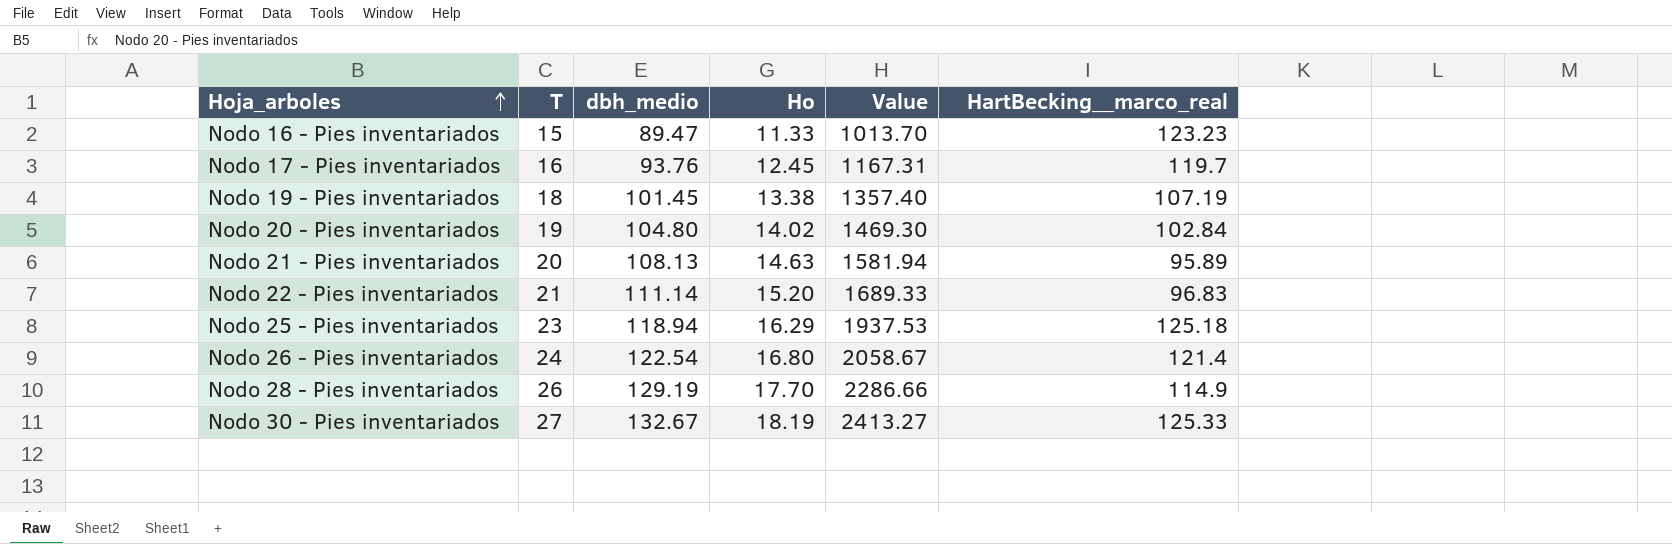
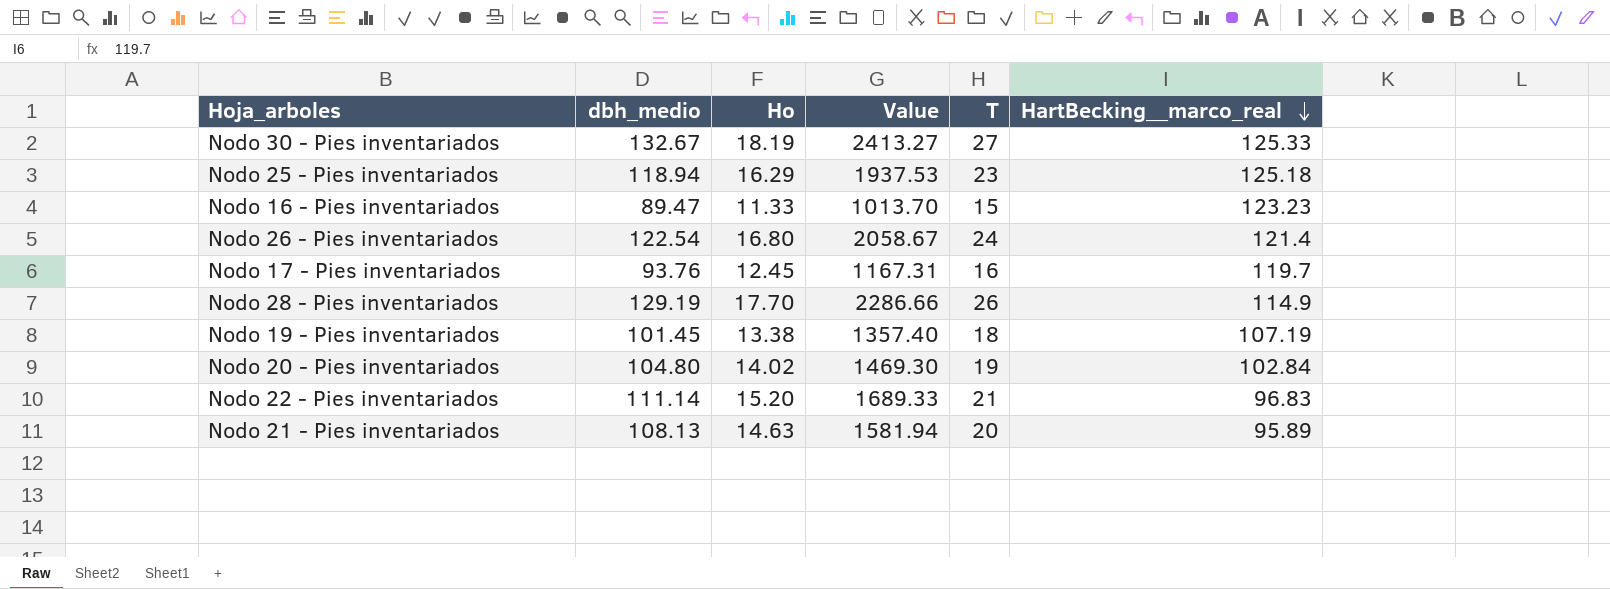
row order: Hoja_arboles ascending -> HartBecking__marco_real descending
column T | position: 2 -> 5

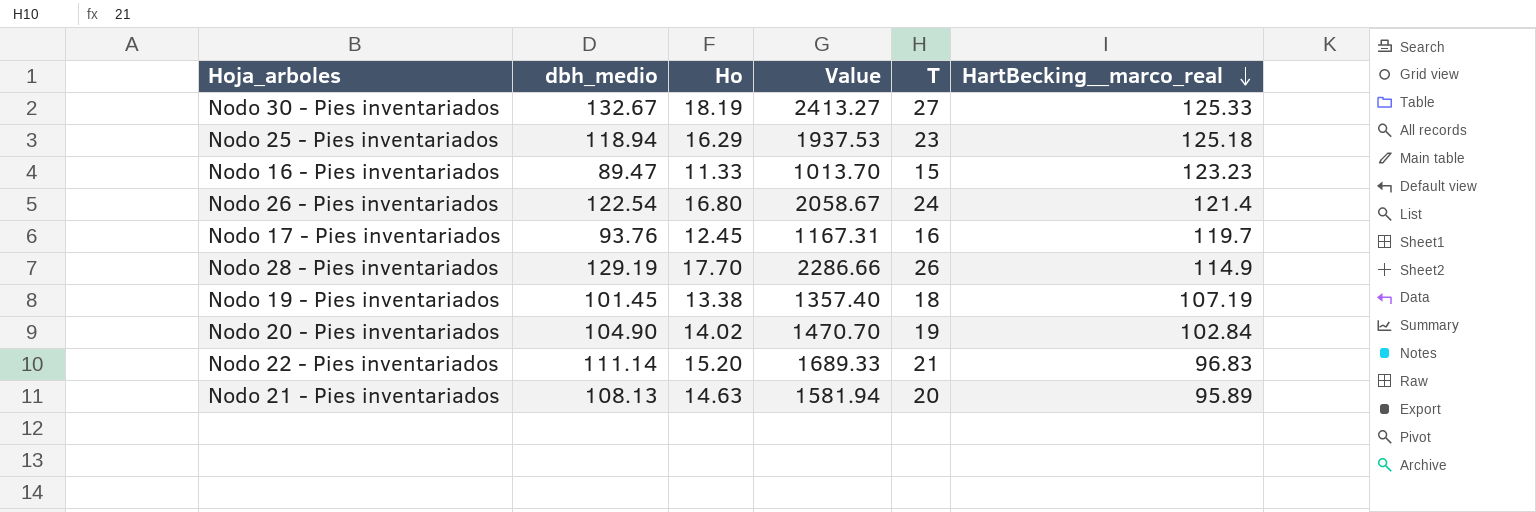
Nodo 20 - Pies inventariados | dbh_medio: 104.80 -> 104.90
Nodo 20 - Pies inventariados | Value: 1469.30 -> 1470.70

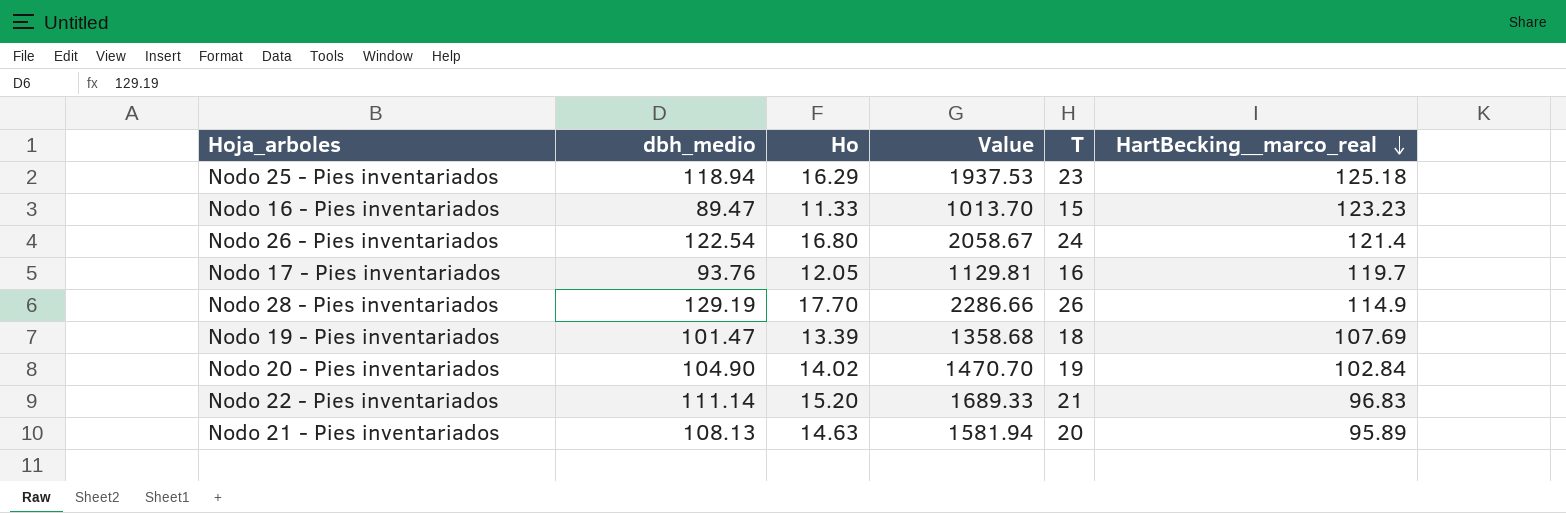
row Nodo 30 - Pies inventariados: 132.67 | 18.19 | 2413.27 | 27 | 125.33 -> none
Nodo 17 - Pies inventariados | Ho: 12.45 -> 12.05
Nodo 17 - Pies inventariados | Value: 1167.31 -> 1129.81
Nodo 19 - Pies inventariados | dbh_medio: 101.45 -> 101.47
Nodo 19 - Pies inventariados | Ho: 13.38 -> 13.39
Nodo 19 - Pies inventariados | Value: 1357.40 -> 1358.68
Nodo 19 - Pies inventariados | HartBecking__marco_real: 107.19 -> 107.69

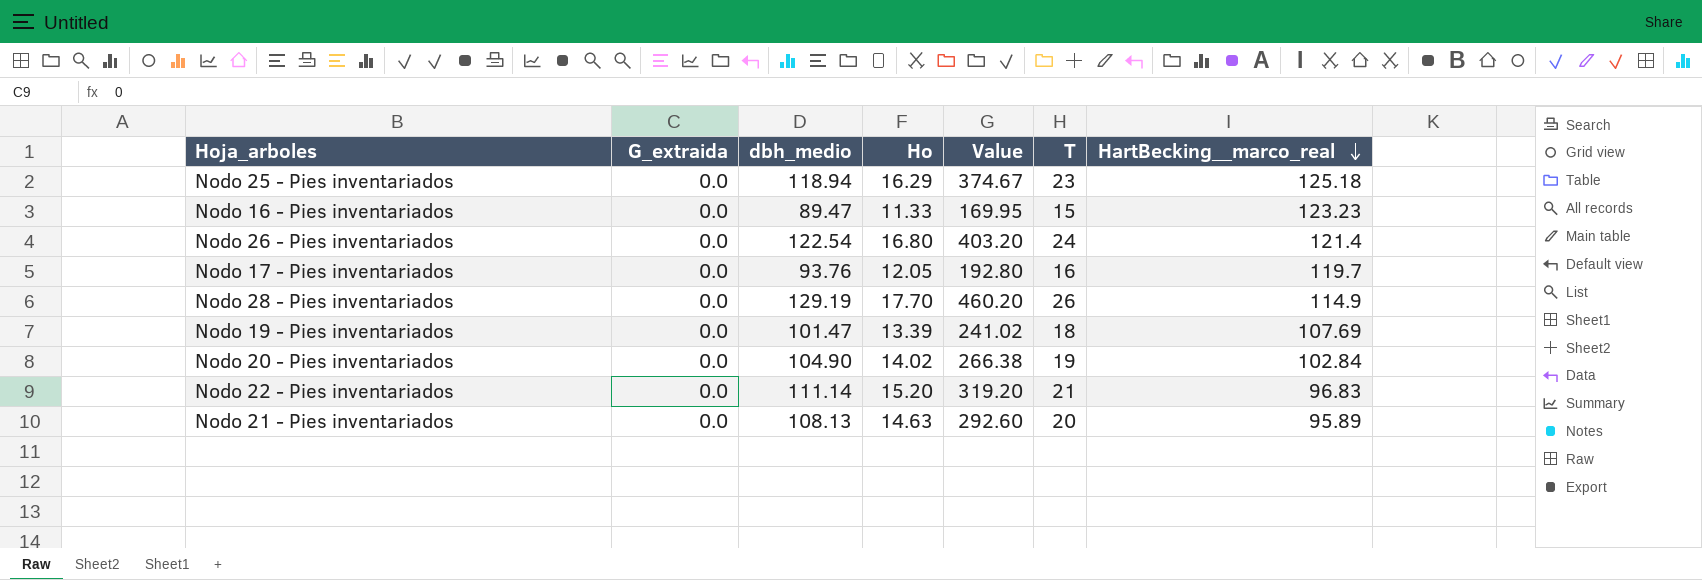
column G_extraida | position: none -> 2
column Value | formula: [dbh_medio] * [Ho] -> [Ho] * [T]

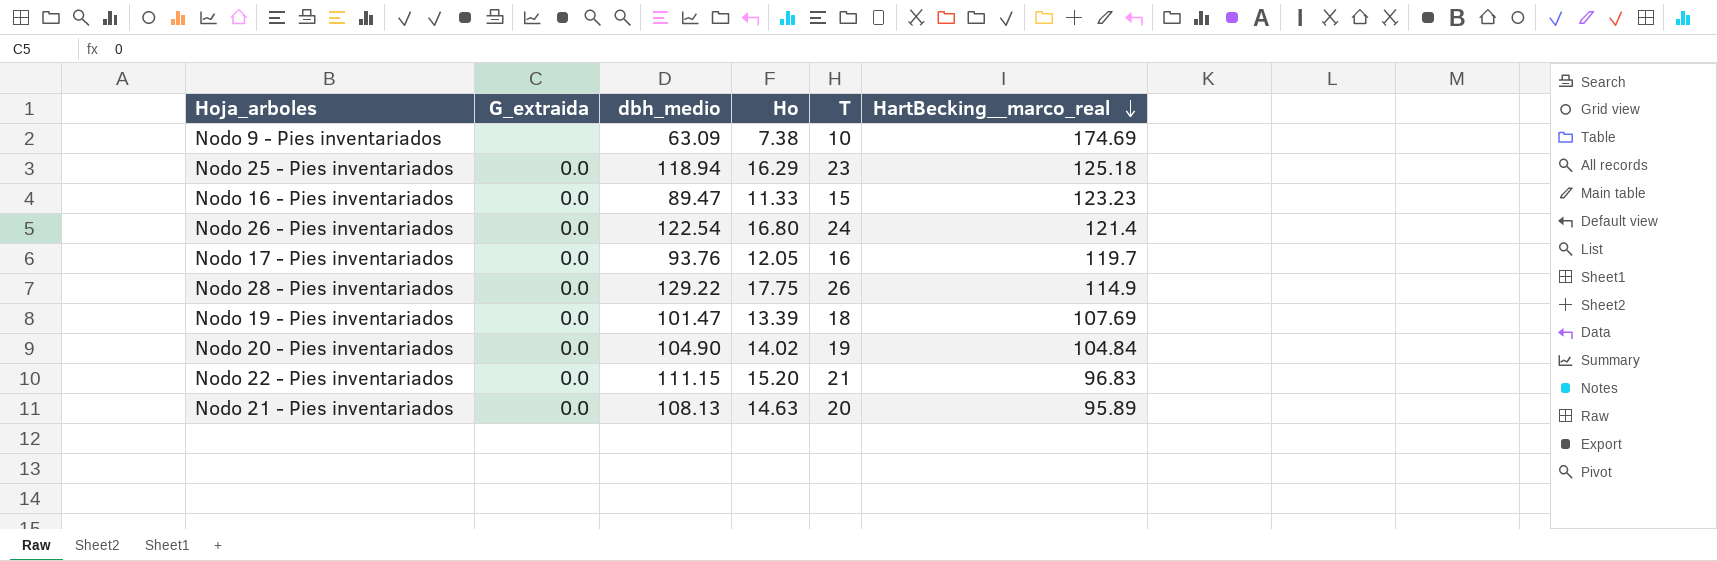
column Value | formula: [Ho] * [T] -> none
row Nodo 9 - Pies inventariados: none -> none | 63.09 | 7.38 | 10 | 174.69
Nodo 28 - Pies inventariados | dbh_medio: 129.19 -> 129.22
Nodo 28 - Pies inventariados | Ho: 17.70 -> 17.75
Nodo 20 - Pies inventariados | HartBecking__marco_real: 102.84 -> 104.84
Nodo 22 - Pies inventariados | dbh_medio: 111.14 -> 111.15

